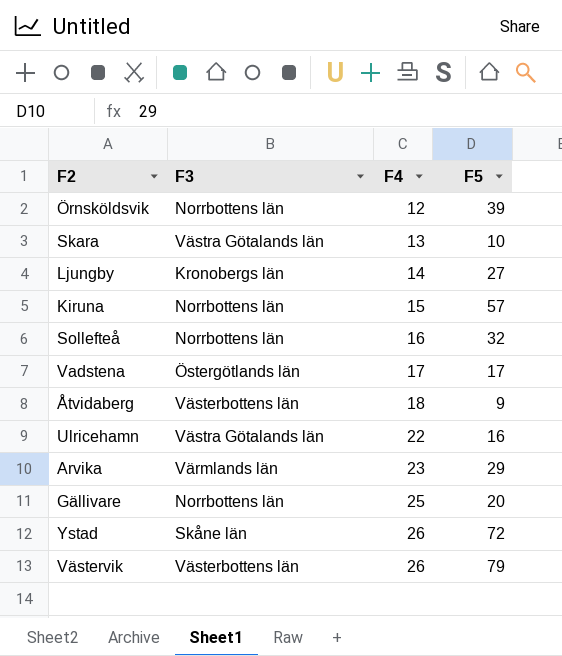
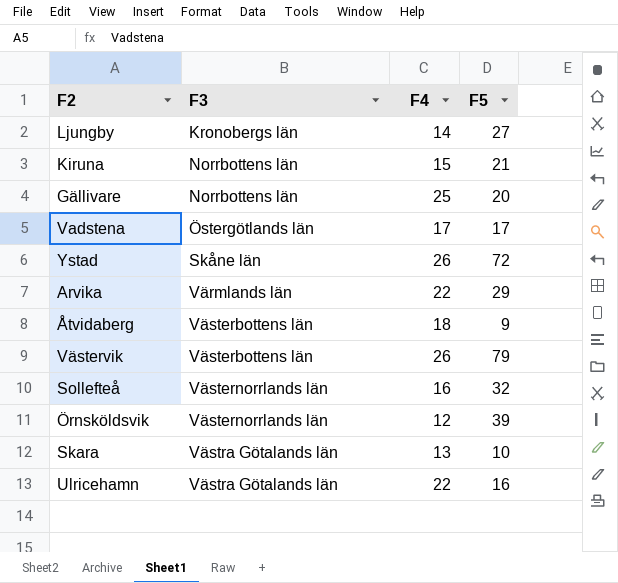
row order: F4 ascending -> F3 ascending
Kiruna | F5: 57 -> 21
Arvika | F4: 23 -> 22
Sollefteå | F3: Norrbottens län -> Västernorrlands län
Örnsköldsvik | F3: Norrbottens län -> Västernorrlands län

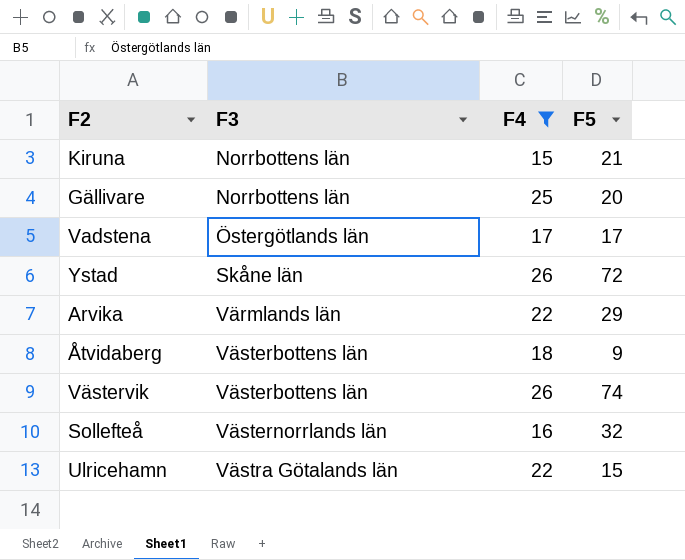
filter: none -> F4 >= 15
Västervik | F5: 79 -> 74
Ulricehamn | F5: 16 -> 15

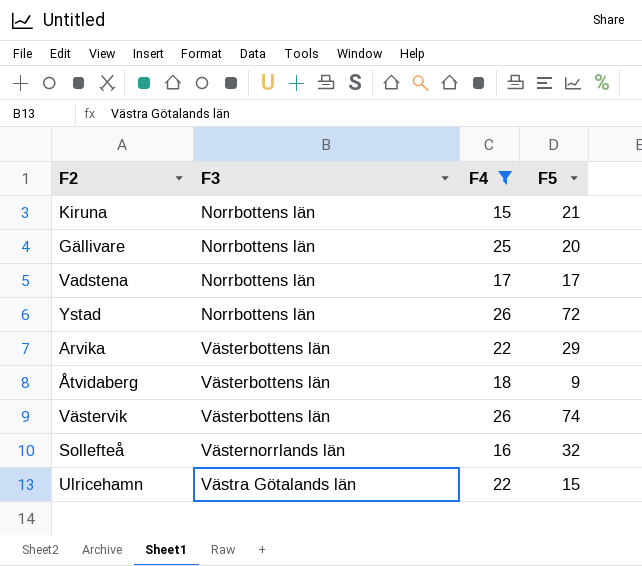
Vadstena | F3: Östergötlands län -> Norrbottens län
Ystad | F3: Skåne län -> Norrbottens län
Arvika | F3: Värmlands län -> Västerbottens län

